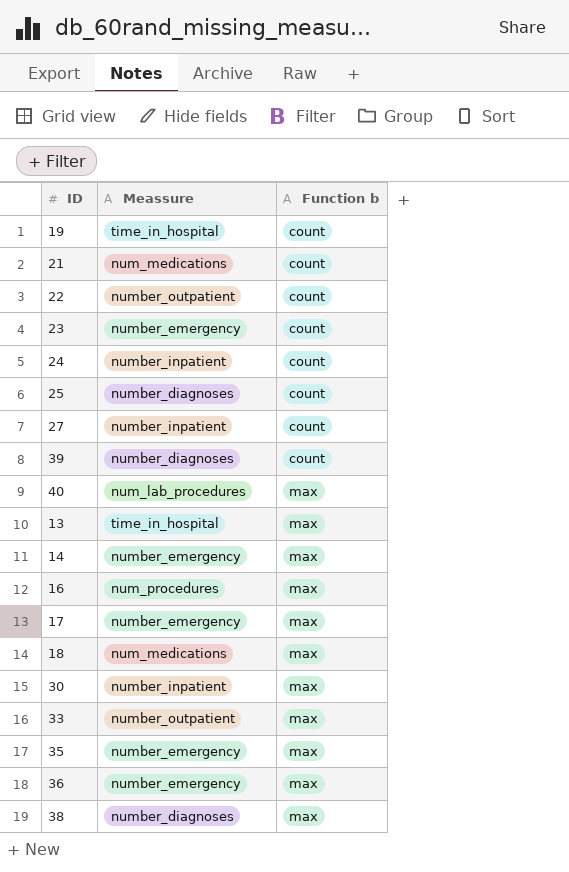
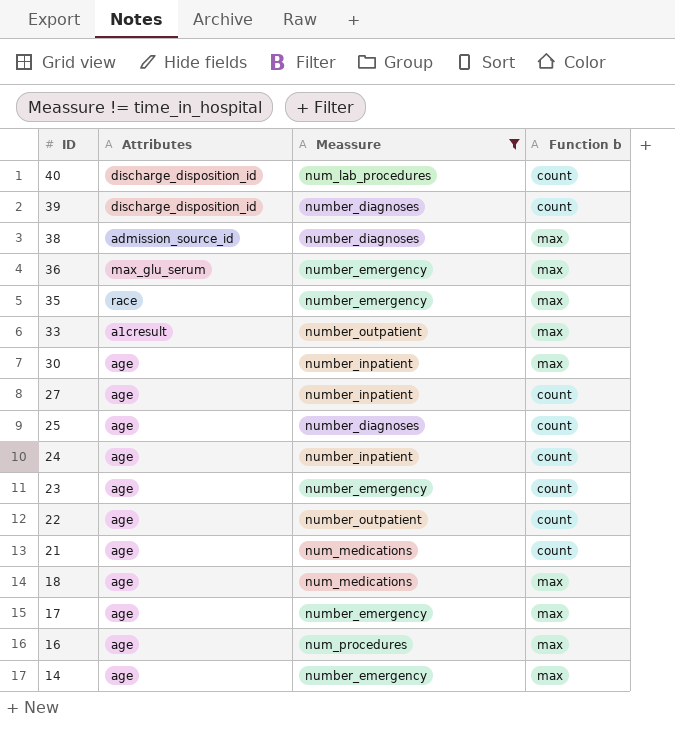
filter: none -> Meassure != time_in_hospital
row order: Function b ascending -> ID descending
column Attributes | position: none -> 2
40 | Function b: max -> count

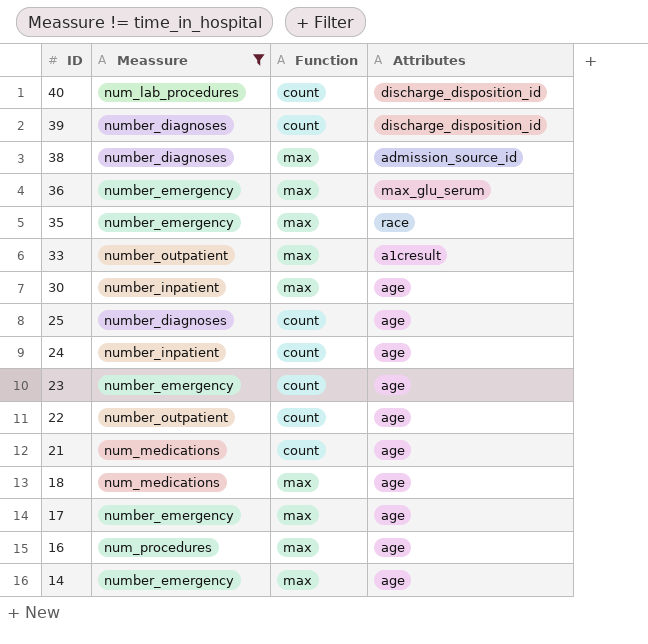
column name: Function b -> Function
column Attributes | position: 2 -> 4
row 27: age | number_inpatient | count -> none

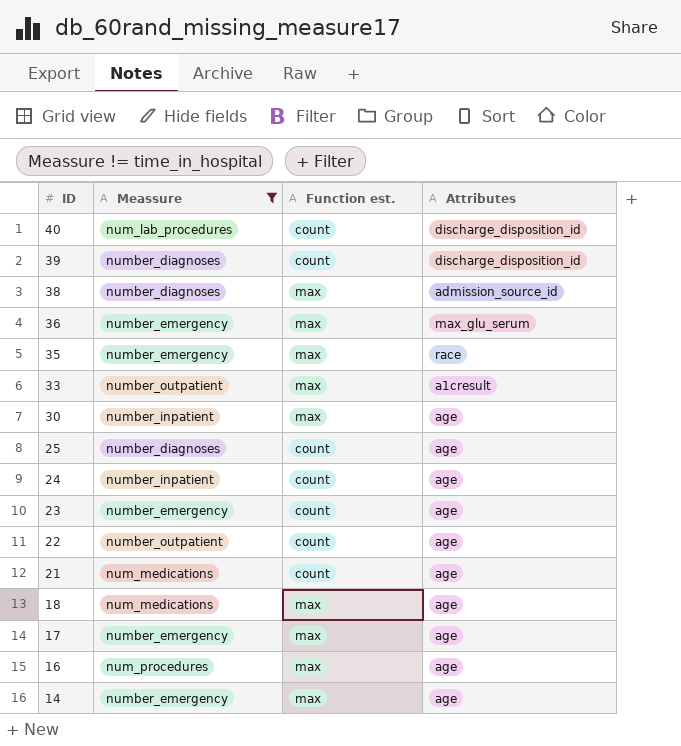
column name: Function -> Function est.

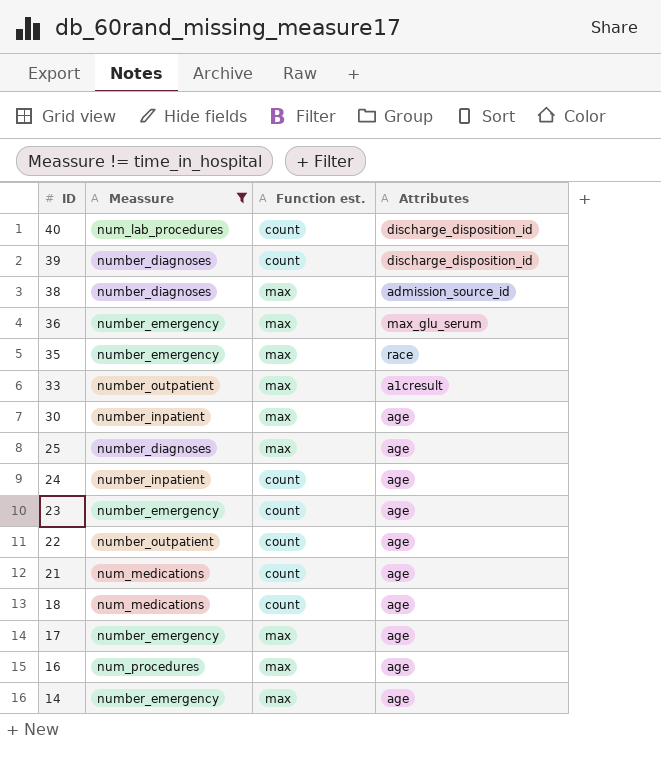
25 | Function est.: count -> max
18 | Function est.: max -> count

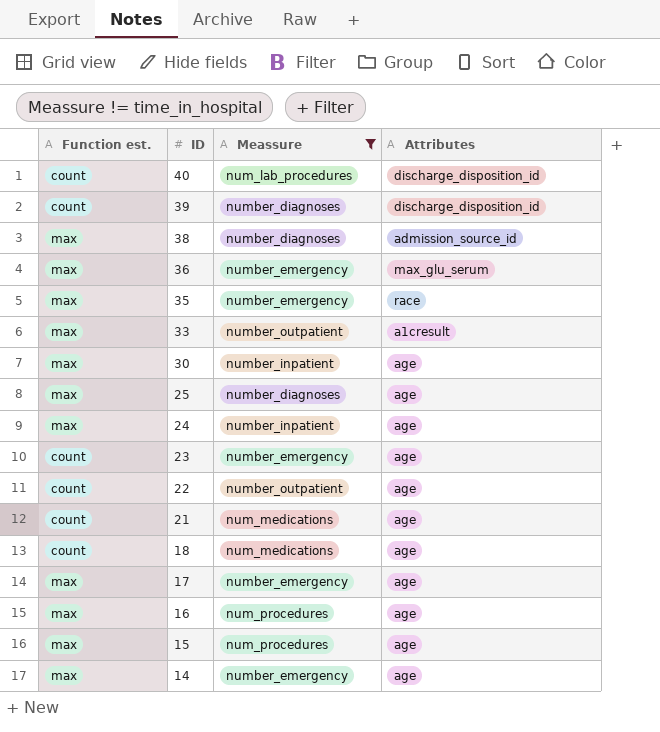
column Function est. | position: 3 -> 1
24 | Function est.: count -> max
row 15: none -> max | num_procedures | age

